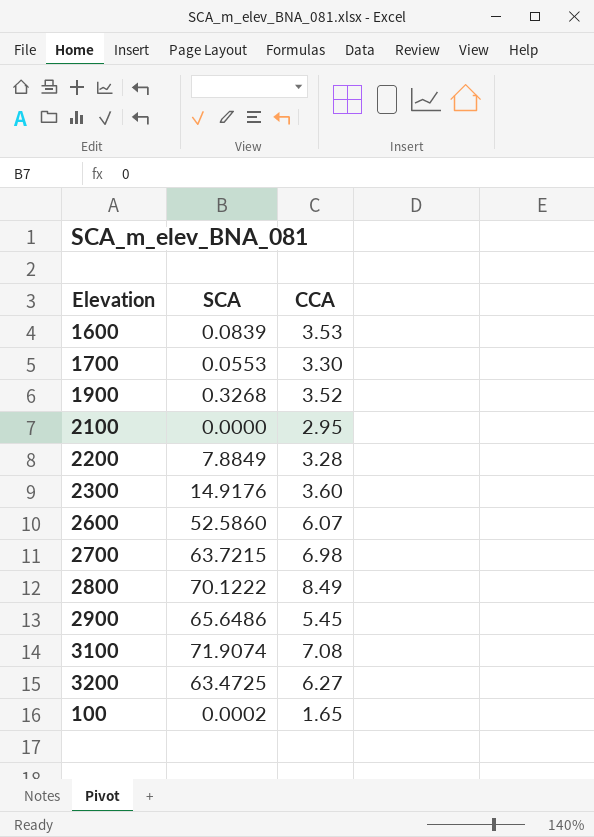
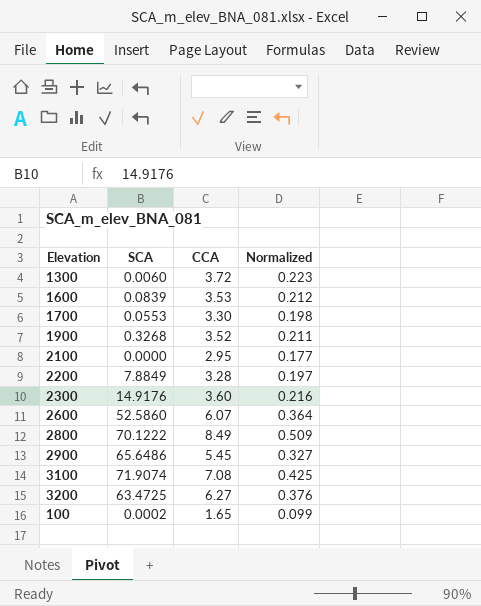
column Normalized | formula: none -> [CCA] * 0.06
row 2700: 63.7215 | 6.98 -> none
row 1300: none -> 0.0060 | 3.72 | 0.223

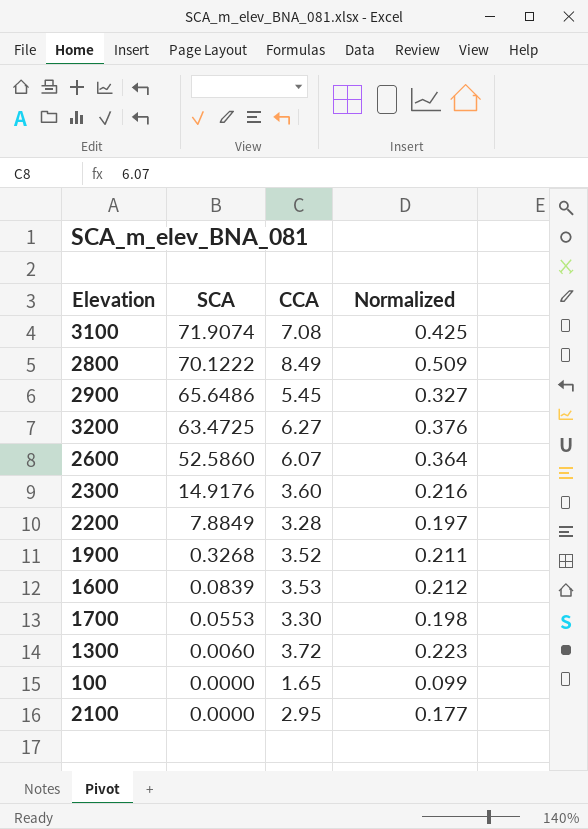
row order: none -> SCA descending
100 | SCA: 0.0002 -> 0.0000

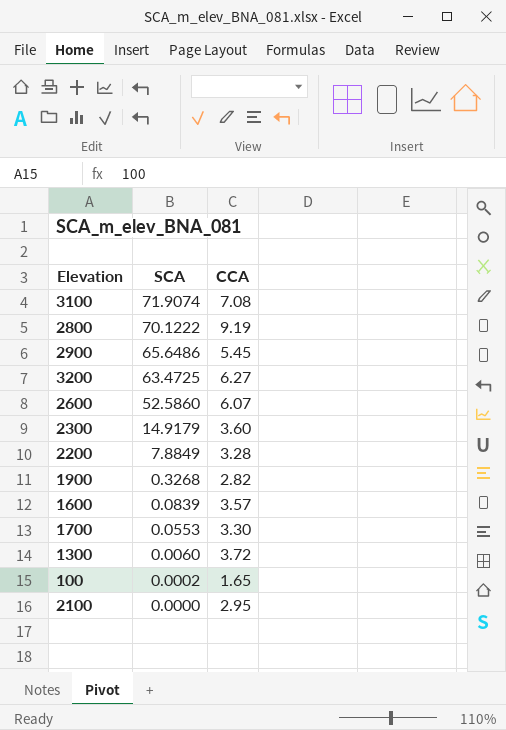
column Normalized | formula: [CCA] * 0.06 -> none
2800 | CCA: 8.49 -> 9.19
2300 | SCA: 14.9176 -> 14.9179
1900 | CCA: 3.52 -> 2.82
1600 | CCA: 3.53 -> 3.57
100 | SCA: 0.0000 -> 0.0002

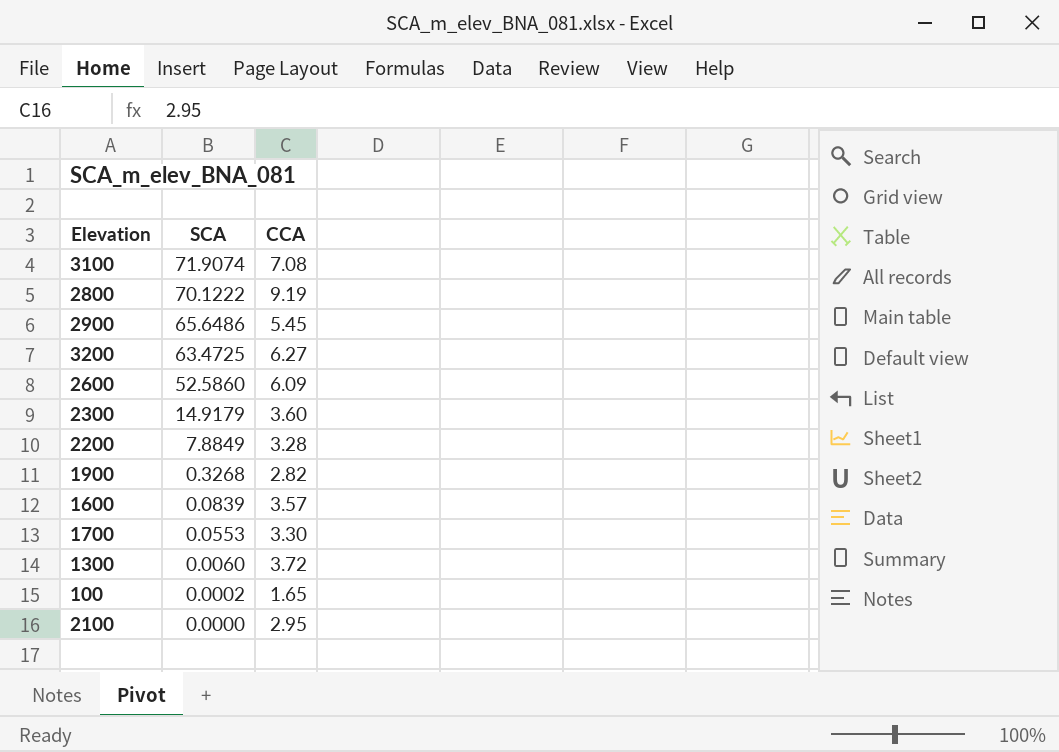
2600 | CCA: 6.07 -> 6.09

